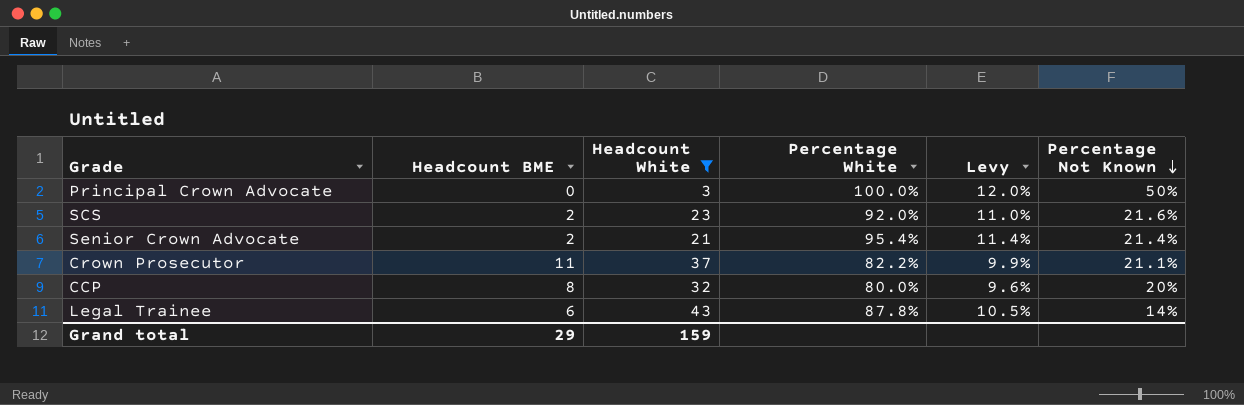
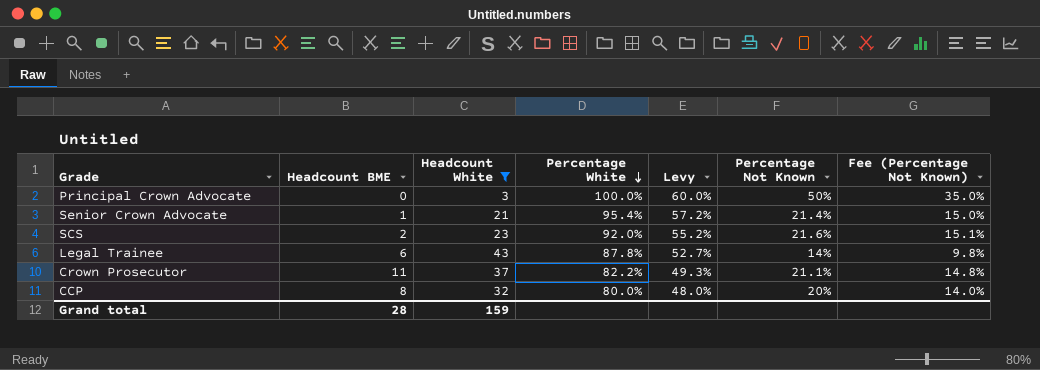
row order: Percentage Not Known descending -> Percentage White descending
column Levy | formula: [Percentage White] * 0.12 -> [Percentage White] * 0.6
column Fee (Percentage Not Known) | formula: none -> [Percentage Not Known] * 0.7
Senior Crown Advocate | Headcount BME: 2 -> 1
Grand total | Headcount BME: 29 -> 28

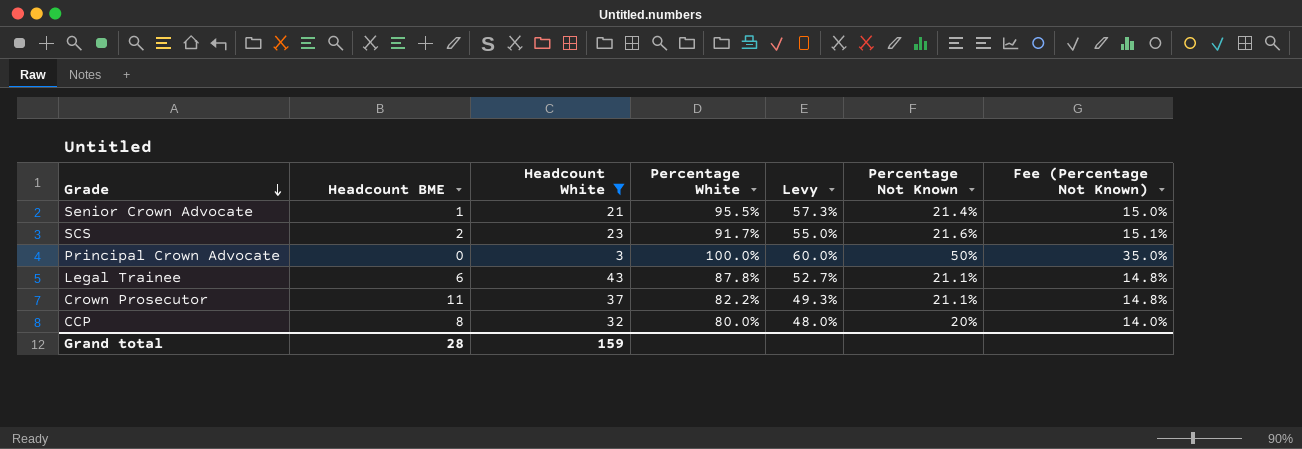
row order: Percentage White descending -> Grade descending
Senior Crown Advocate | Percentage White: 95.4% -> 95.5%
Senior Crown Advocate | Levy: 57.2% -> 57.3%
SCS | Percentage White: 92.0% -> 91.7%
SCS | Levy: 55.2% -> 55.0%
Legal Trainee | Percentage Not Known: 14% -> 21.1%
Legal Trainee | Fee (Percentage Not Known): 9.8% -> 14.8%

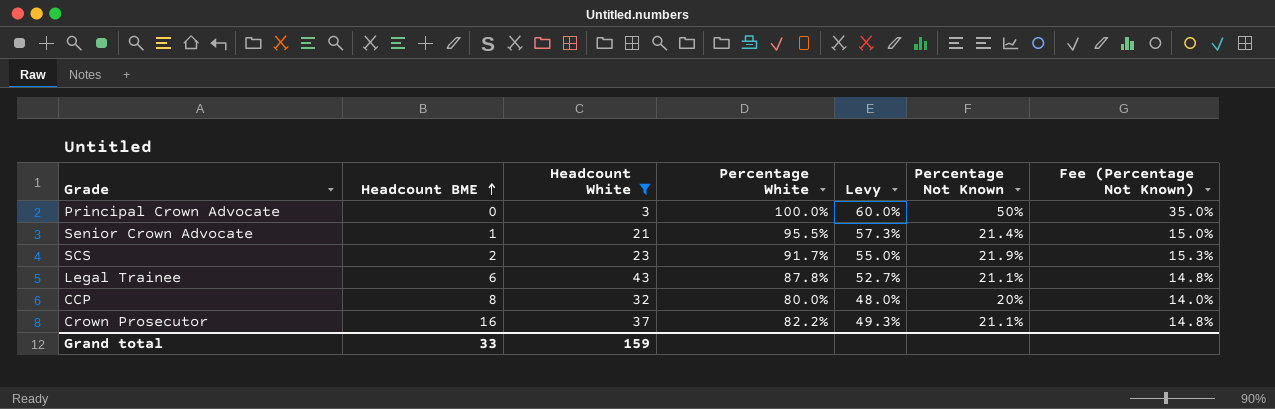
row order: Grade descending -> Headcount BME ascending
SCS | Percentage Not Known: 21.6% -> 21.9%
SCS | Fee (Percentage Not Known): 15.1% -> 15.3%
Crown Prosecutor | Headcount BME: 11 -> 16
Grand total | Headcount BME: 28 -> 33

